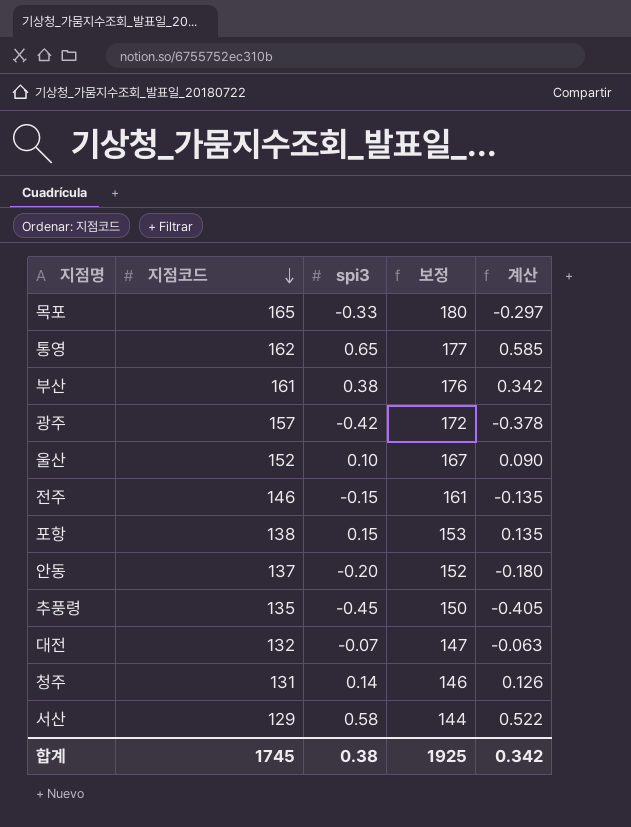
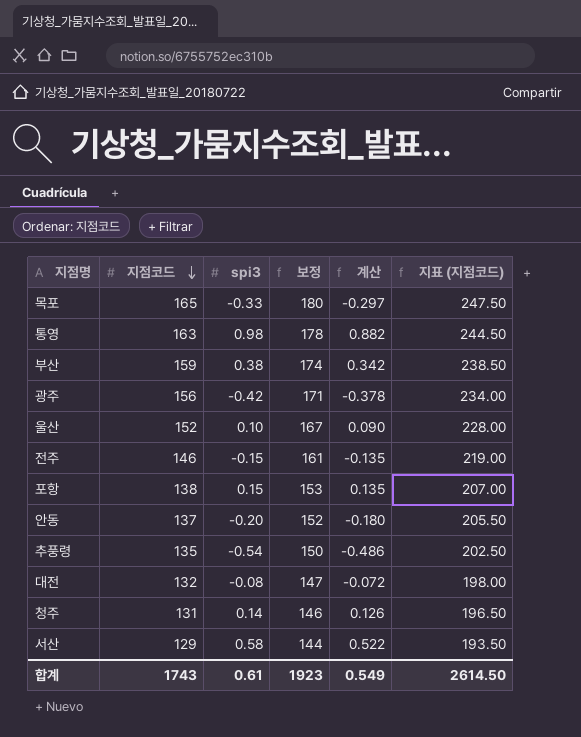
column 지표 (지점코드) | formula: none -> [지점코드] * 1.5
통영 | 지점코드: 162 -> 163
통영 | spi3: 0.65 -> 0.98
통영 | 보정: 177 -> 178
통영 | 계산: 0.585 -> 0.882
부산 | 지점코드: 161 -> 159
부산 | 보정: 176 -> 174
광주 | 지점코드: 157 -> 156
광주 | 보정: 172 -> 171
추풍령 | spi3: -0.45 -> -0.54
추풍령 | 계산: -0.405 -> -0.486
대전 | spi3: -0.07 -> -0.08
대전 | 계산: -0.063 -> -0.072
합계 | 지점코드: 1745 -> 1743
합계 | spi3: 0.38 -> 0.61
합계 | 보정: 1925 -> 1923
합계 | 계산: 0.342 -> 0.549

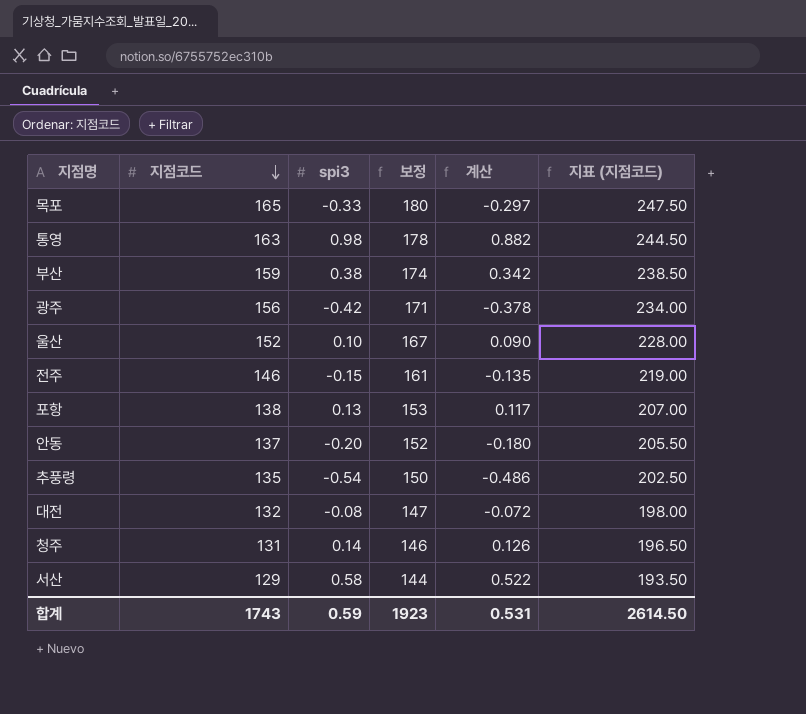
포항 | spi3: 0.15 -> 0.13
포항 | 계산: 0.135 -> 0.117
합계 | spi3: 0.61 -> 0.59
합계 | 계산: 0.549 -> 0.531

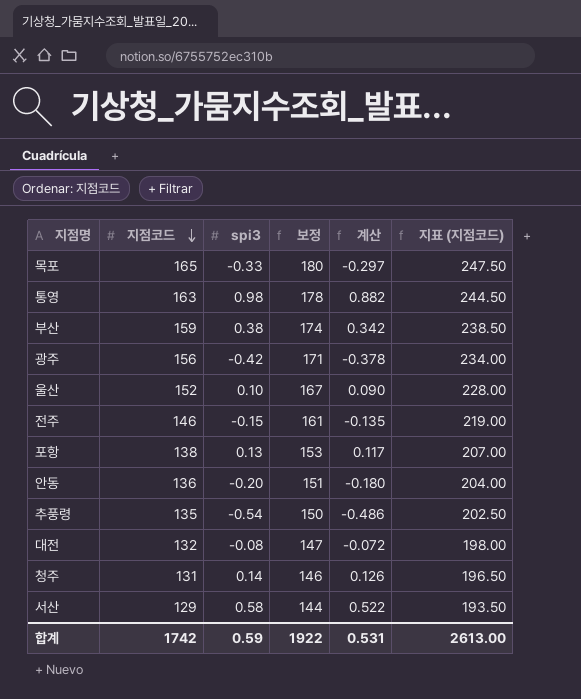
안동 | 지점코드: 137 -> 136
안동 | 보정: 152 -> 151
안동 | 지표 (지점코드): 205.50 -> 204.00
합계 | 지점코드: 1743 -> 1742
합계 | 보정: 1923 -> 1922
합계 | 지표 (지점코드): 2614.50 -> 2613.00

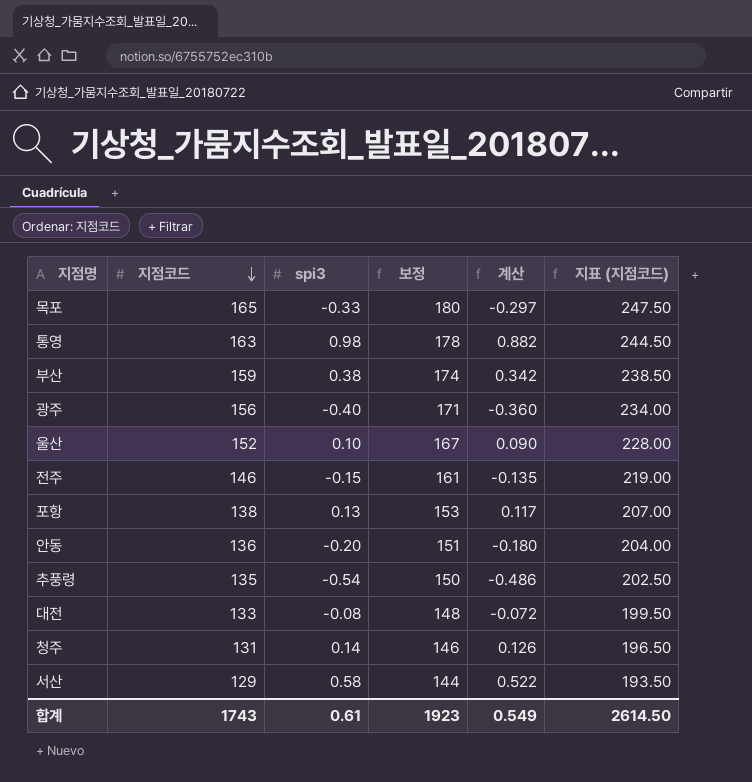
광주 | spi3: -0.42 -> -0.40
광주 | 계산: -0.378 -> -0.360
대전 | 지점코드: 132 -> 133
대전 | 보정: 147 -> 148
대전 | 지표 (지점코드): 198.00 -> 199.50
합계 | 지점코드: 1742 -> 1743
합계 | spi3: 0.59 -> 0.61
합계 | 보정: 1922 -> 1923
합계 | 계산: 0.531 -> 0.549
합계 | 지표 (지점코드): 2613.00 -> 2614.50

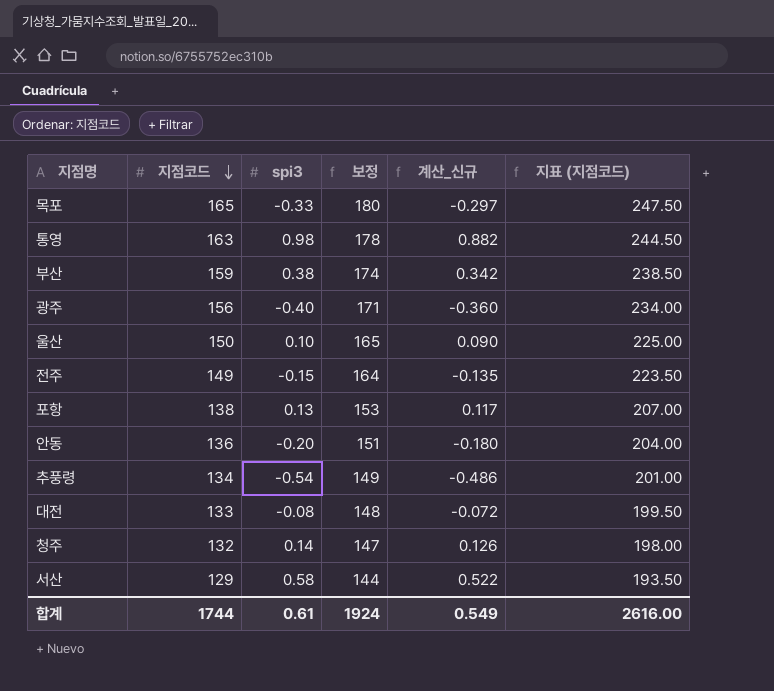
column name: 계산 -> 계산_신규
울산 | 지점코드: 152 -> 150
울산 | 보정: 167 -> 165
울산 | 지표 (지점코드): 228.00 -> 225.00
전주 | 지점코드: 146 -> 149
전주 | 보정: 161 -> 164
전주 | 지표 (지점코드): 219.00 -> 223.50
추풍령 | 지점코드: 135 -> 134
추풍령 | 보정: 150 -> 149
추풍령 | 지표 (지점코드): 202.50 -> 201.00
청주 | 지점코드: 131 -> 132
청주 | 보정: 146 -> 147
청주 | 지표 (지점코드): 196.50 -> 198.00
합계 | 지점코드: 1743 -> 1744
합계 | 보정: 1923 -> 1924
합계 | 지표 (지점코드): 2614.50 -> 2616.00

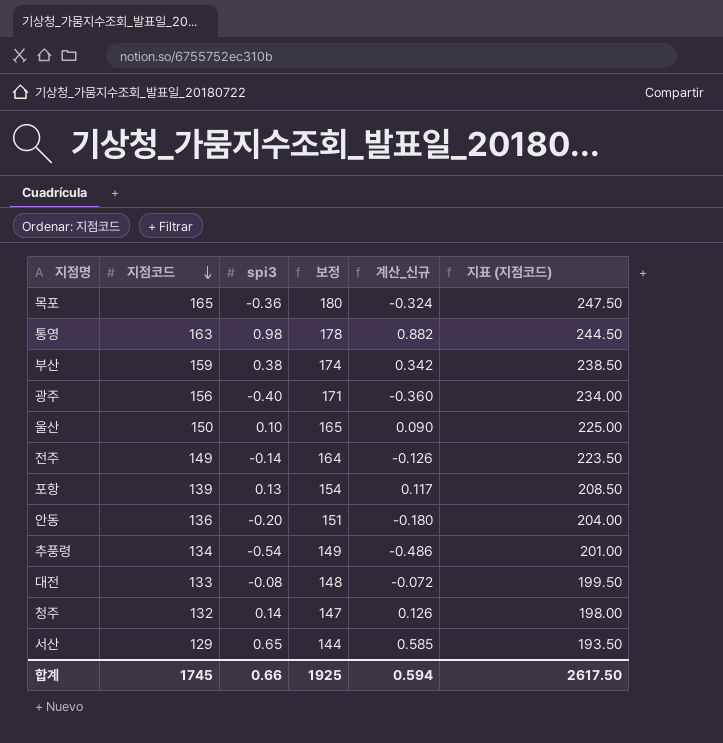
목포 | spi3: -0.33 -> -0.36
목포 | 계산_신규: -0.297 -> -0.324
전주 | spi3: -0.15 -> -0.14
전주 | 계산_신규: -0.135 -> -0.126
포항 | 지점코드: 138 -> 139
포항 | 보정: 153 -> 154
포항 | 지표 (지점코드): 207.00 -> 208.50
서산 | spi3: 0.58 -> 0.65
서산 | 계산_신규: 0.522 -> 0.585
합계 | 지점코드: 1744 -> 1745
합계 | spi3: 0.61 -> 0.66
합계 | 보정: 1924 -> 1925
합계 | 계산_신규: 0.549 -> 0.594
합계 | 지표 (지점코드): 2616.00 -> 2617.50

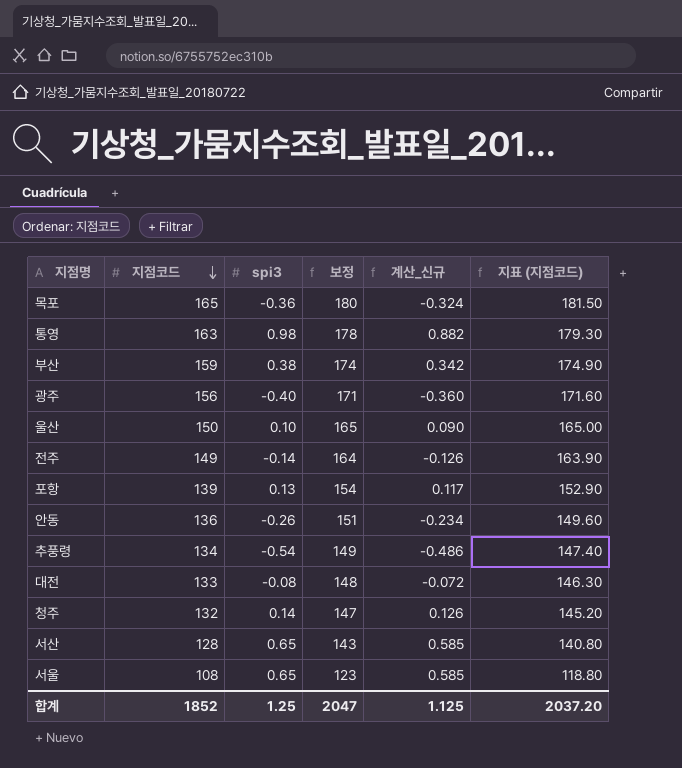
column 지표 (지점코드) | formula: [지점코드] * 1.5 -> [지점코드] * 1.1
안동 | spi3: -0.20 -> -0.26
안동 | 계산_신규: -0.180 -> -0.234
서산 | 지점코드: 129 -> 128
서산 | 보정: 144 -> 143
row 서울: none -> 108 | 0.65 | 123 | 0.585 | 118.80
합계 | 지점코드: 1745 -> 1852
합계 | spi3: 0.66 -> 1.25
합계 | 보정: 1925 -> 2047
합계 | 계산_신규: 0.594 -> 1.125
합계 | 지표 (지점코드): 2617.50 -> 2037.20

